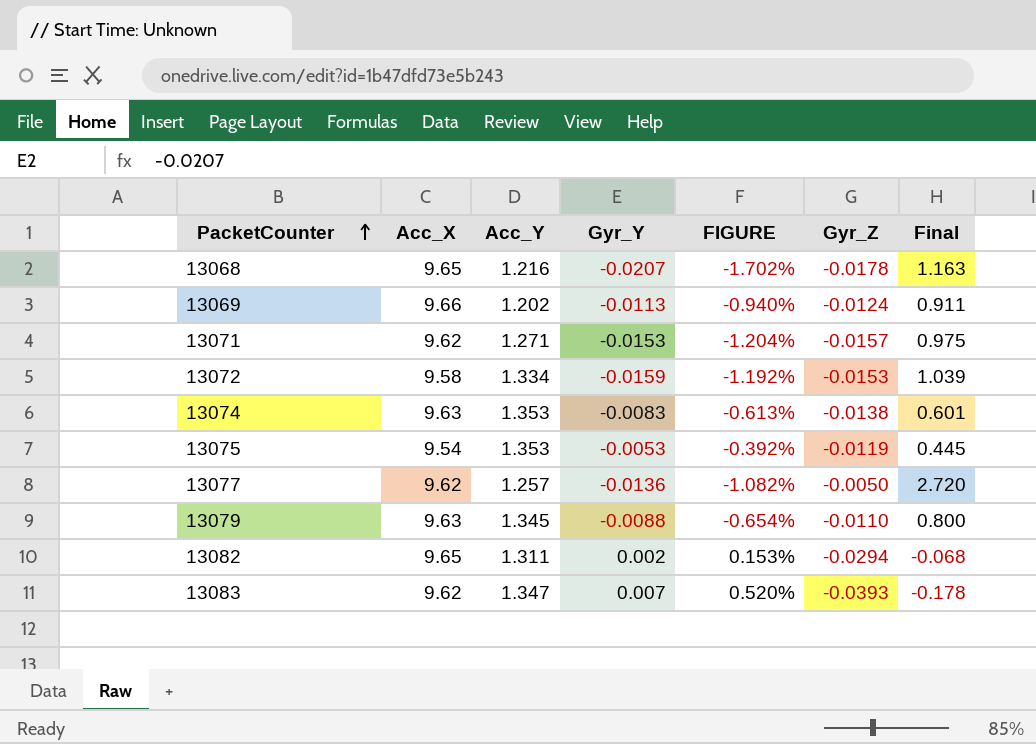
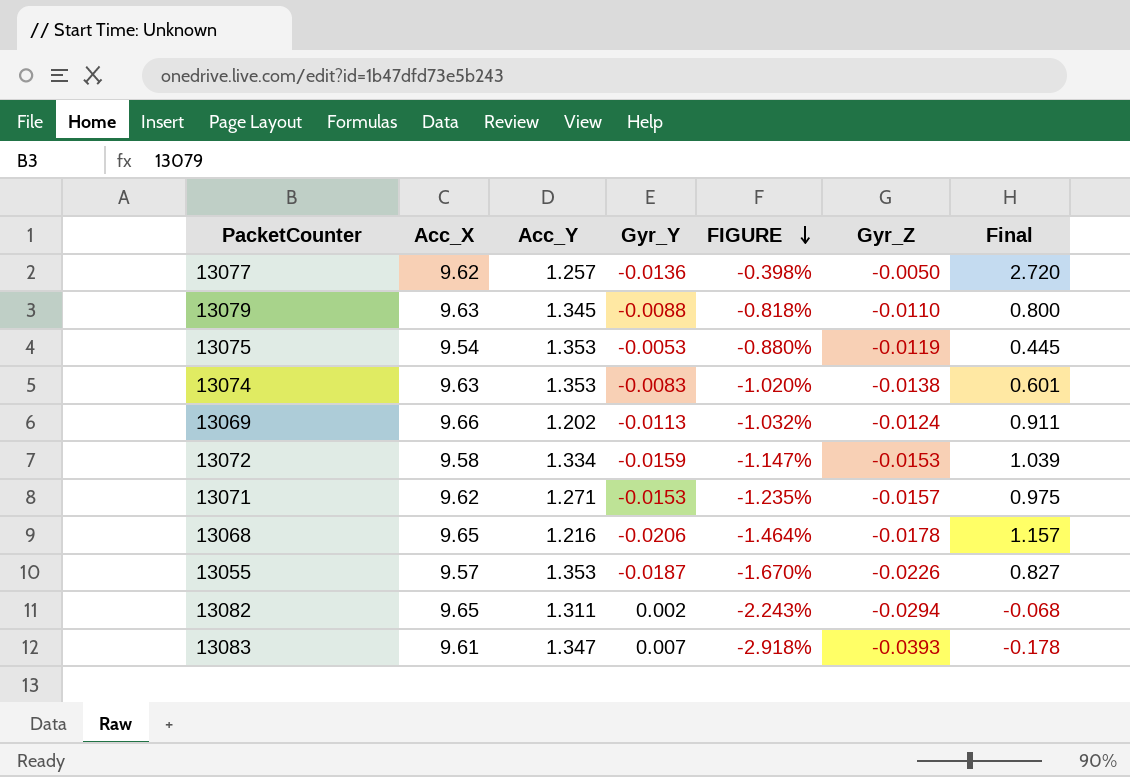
row order: PacketCounter ascending -> FIGURE descending
column FIGURE | formula: [Gyr_Y] / [Acc_Y] -> [Gyr_Z] / [Acc_Y]
13068 | Gyr_Y: -0.0207 -> -0.0206
13068 | Final: 1.163 -> 1.157
row 13055: none -> 9.57 | 1.353 | -0.0187 | -1.670% | -0.0226 | 0.827
13083 | Acc_X: 9.62 -> 9.61

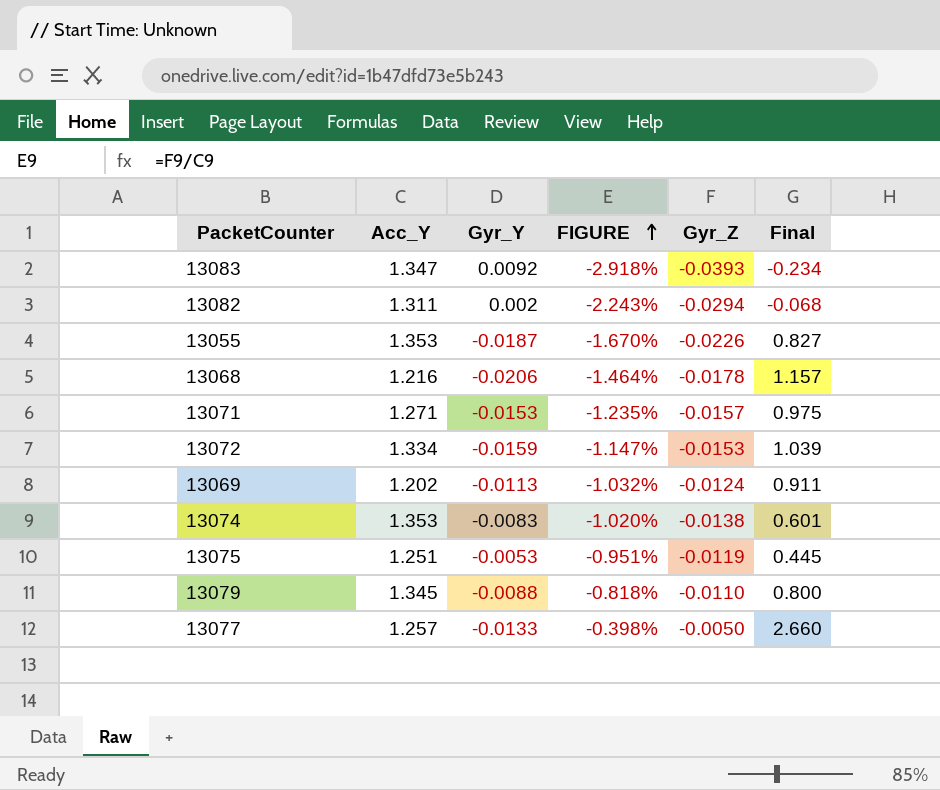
row order: FIGURE descending -> FIGURE ascending
column Acc_X | position: 2 -> none
13083 | Gyr_Y: 0.007 -> 0.0092
13083 | Final: -0.178 -> -0.234
13075 | Acc_Y: 1.353 -> 1.251
13075 | FIGURE: -0.880% -> -0.951%
13077 | Gyr_Y: -0.0136 -> -0.0133
13077 | Final: 2.720 -> 2.660

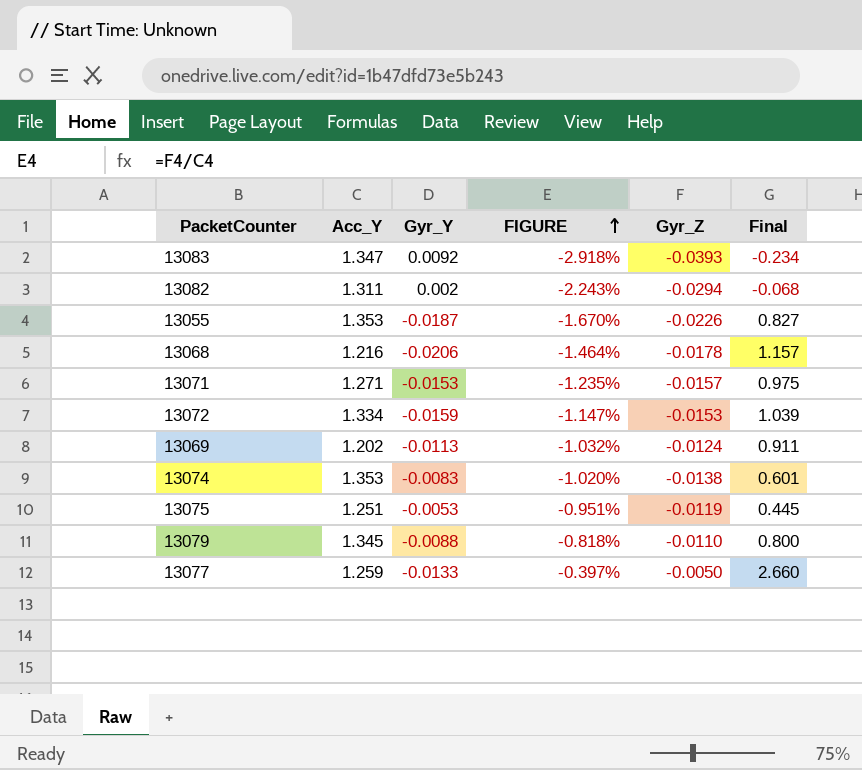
13077 | Acc_Y: 1.257 -> 1.259
13077 | FIGURE: -0.398% -> -0.397%

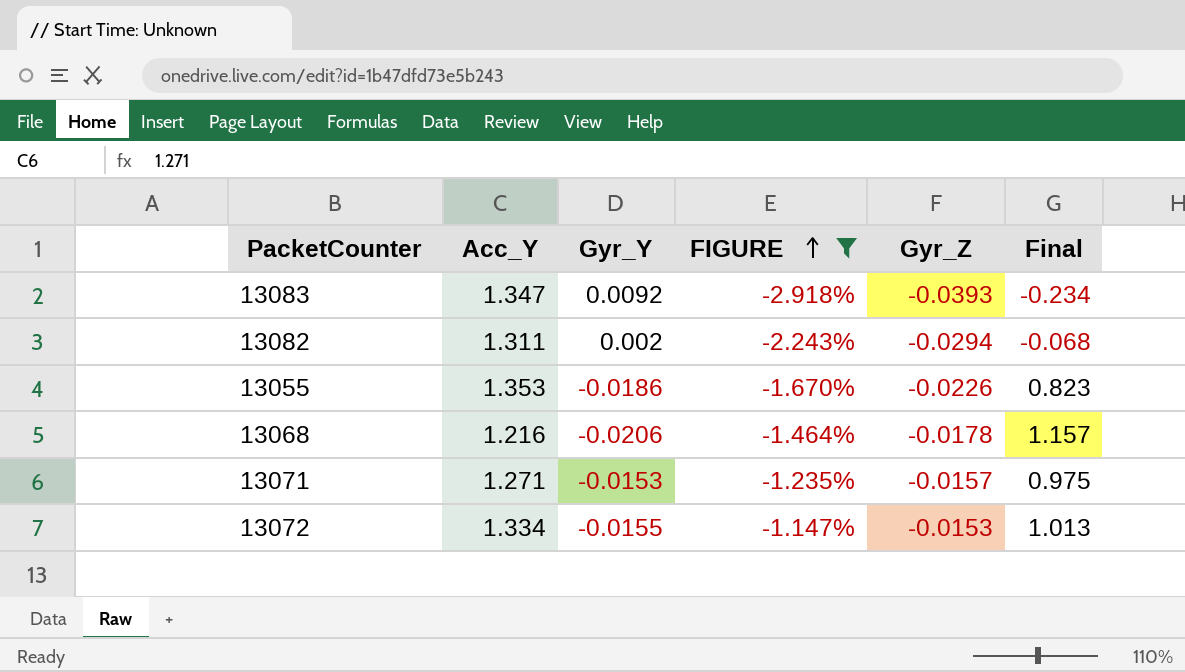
filter: none -> FIGURE <= -1.147%
13055 | Gyr_Y: -0.0187 -> -0.0186
13055 | Final: 0.827 -> 0.823
13072 | Gyr_Y: -0.0159 -> -0.0155
13072 | Final: 1.039 -> 1.013

